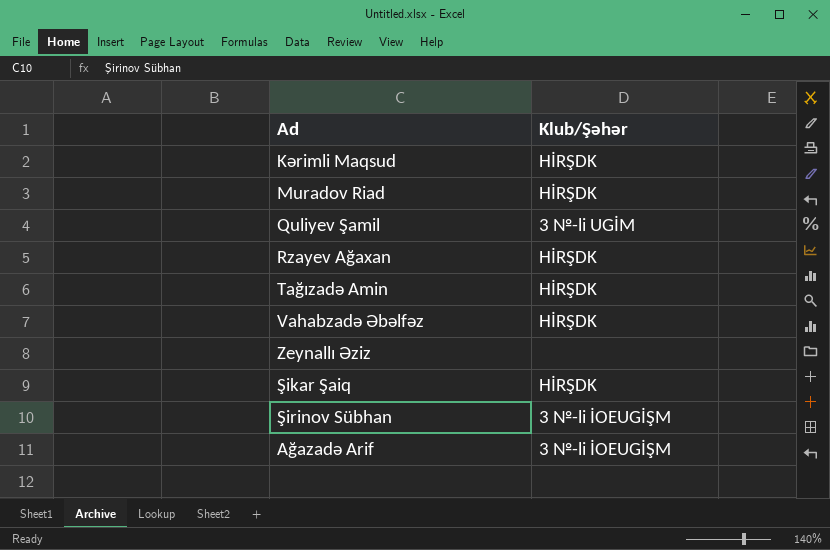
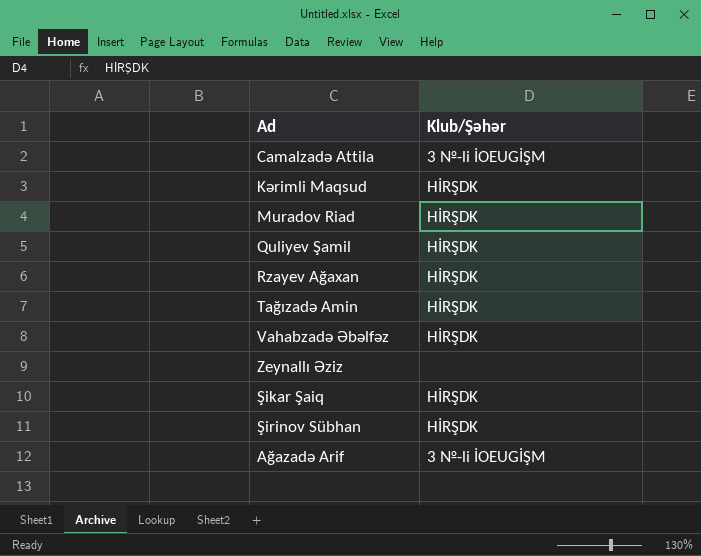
row Camalzadə Attila: none -> 3 №-li İOEUGİŞM
Quliyev Şamil | Klub/Şəhər: 3 №-li UGİM -> HİRŞDK
Şirinov Sübhan | Klub/Şəhər: 3 №-li İOEUGİŞM -> HİRŞDK

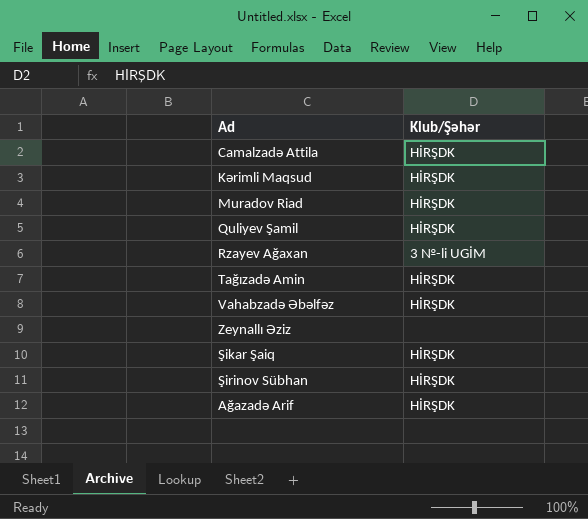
Camalzadə Attila | Klub/Şəhər: 3 №-li İOEUGİŞM -> HİRŞDK
Rzayev Ağaxan | Klub/Şəhər: HİRŞDK -> 3 №-li UGİM
Ağazadə Arif | Klub/Şəhər: 3 №-li İOEUGİŞM -> HİRŞDK

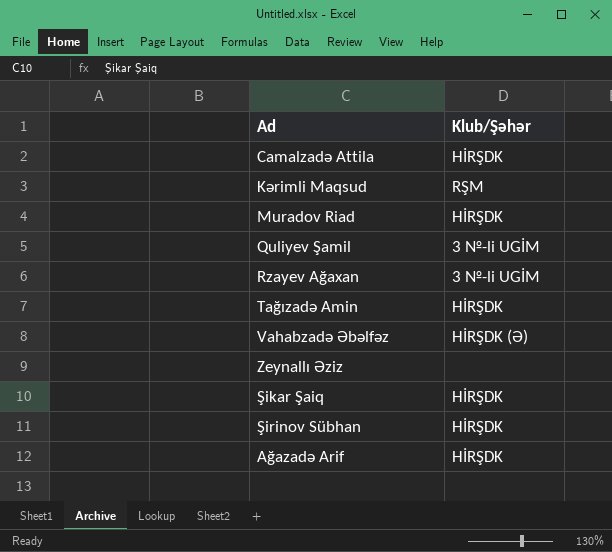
Kərimli Maqsud | Klub/Şəhər: HİRŞDK -> RŞM
Quliyev Şamil | Klub/Şəhər: HİRŞDK -> 3 №-li UGİM
Vahabzadə Əbəlfəz | Klub/Şəhər: HİRŞDK -> HİRŞDK (Ə)

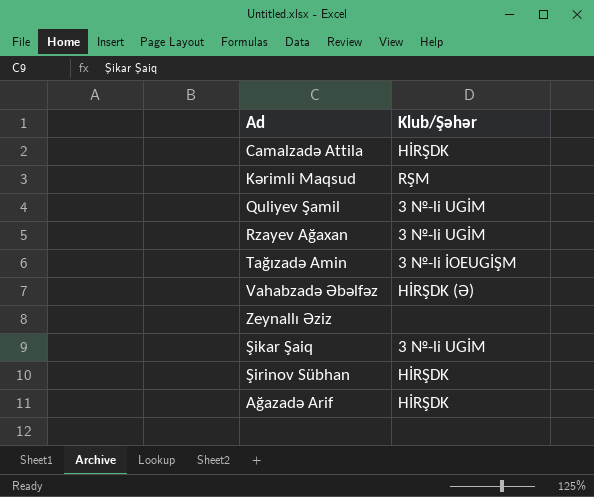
row Muradov Riad: HİRŞDK -> none
Tağızadə Amin | Klub/Şəhər: HİRŞDK -> 3 №-li İOEUGİŞM
Şikar Şaiq | Klub/Şəhər: HİRŞDK -> 3 №-li UGİM

